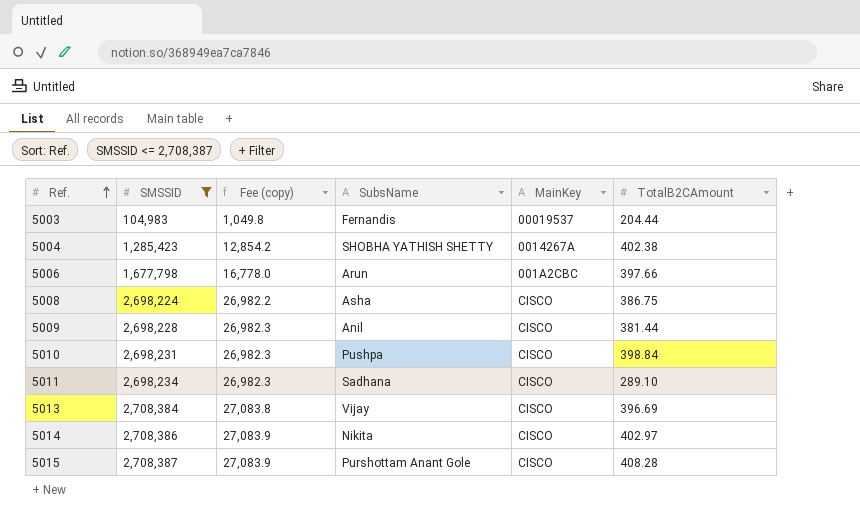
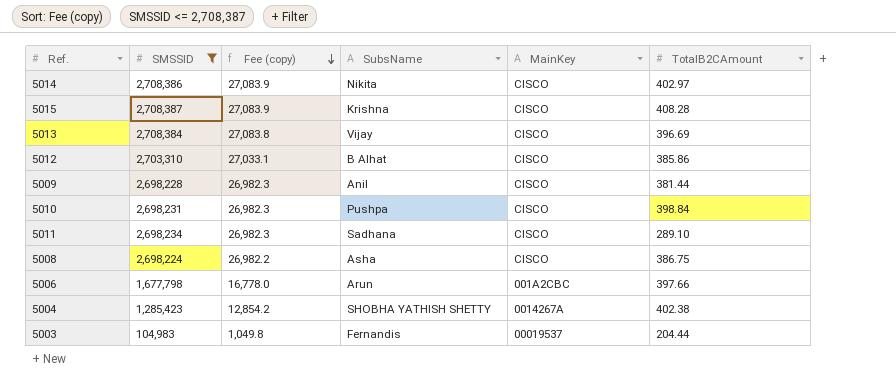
row order: Ref. ascending -> Fee (copy) descending
5015 | SubsName: Purshottam Anant Gole -> Krishna
row 5012: none -> 2,703,310 | 27,033.1 | B Alhat | CISCO | 385.86

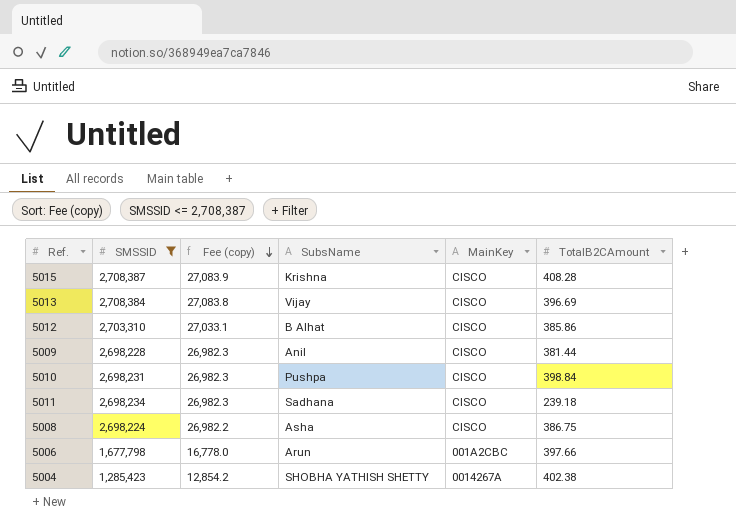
row 5014: 2,708,386 | 27,083.9 | Nikita | CISCO | 402.97 -> none
row 5003: 104,983 | 1,049.8 | Fernandis | 00019537 | 204.44 -> none
5011 | TotalB2CAmount: 289.10 -> 239.18

